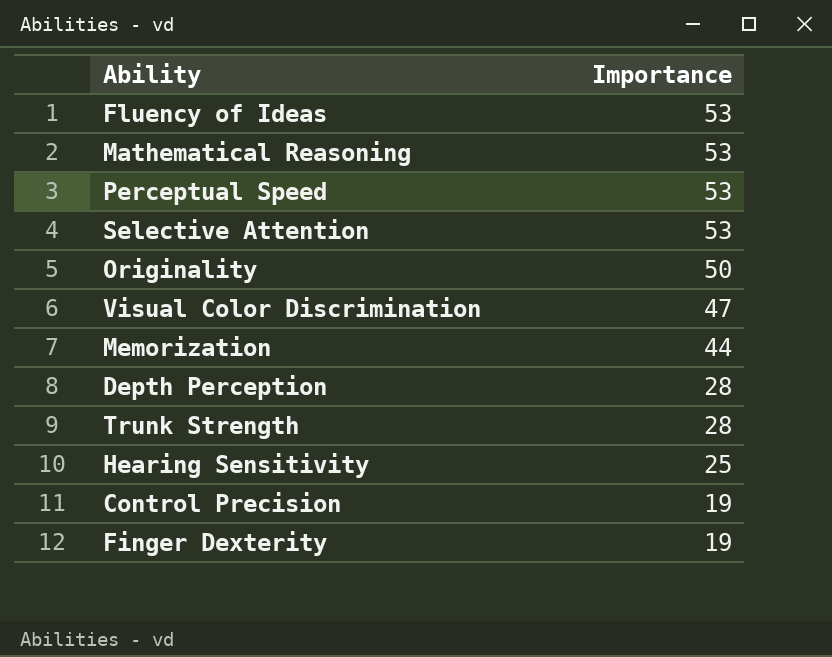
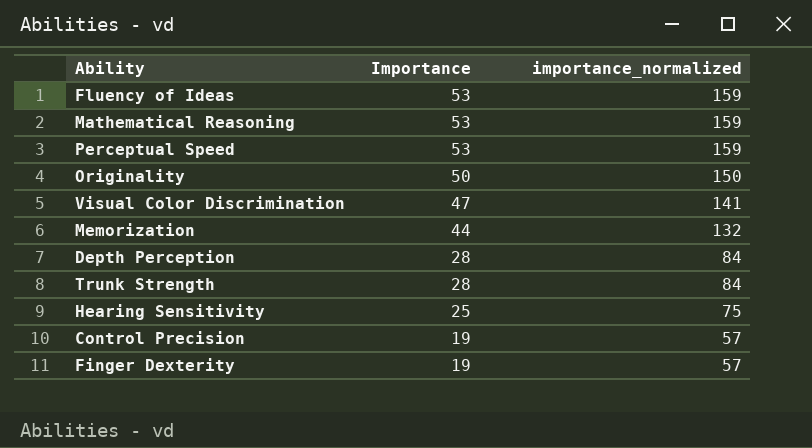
column importance_normalized | formula: none -> [Importance] * 3
row Selective Attention: 53 -> none

